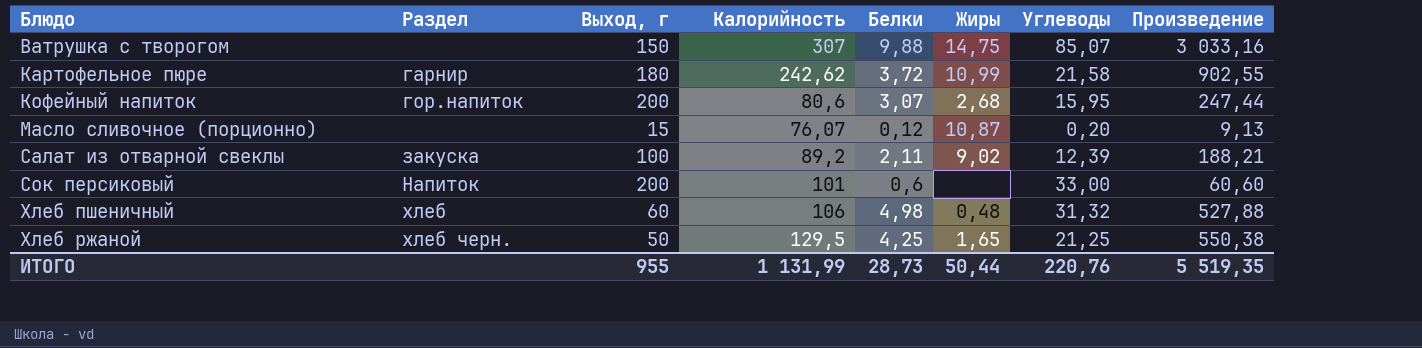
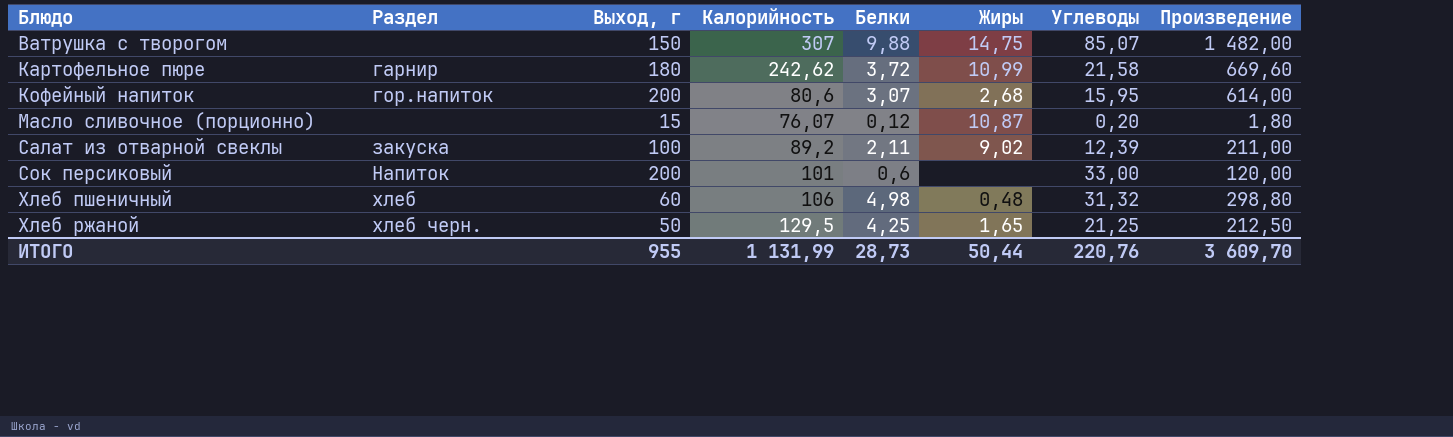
column Произведение | formula: [Калорийность] * [Белки] -> [Выход, г] * [Белки]
ИТОГО | Произведение: 5 519,35 -> 3 609,70

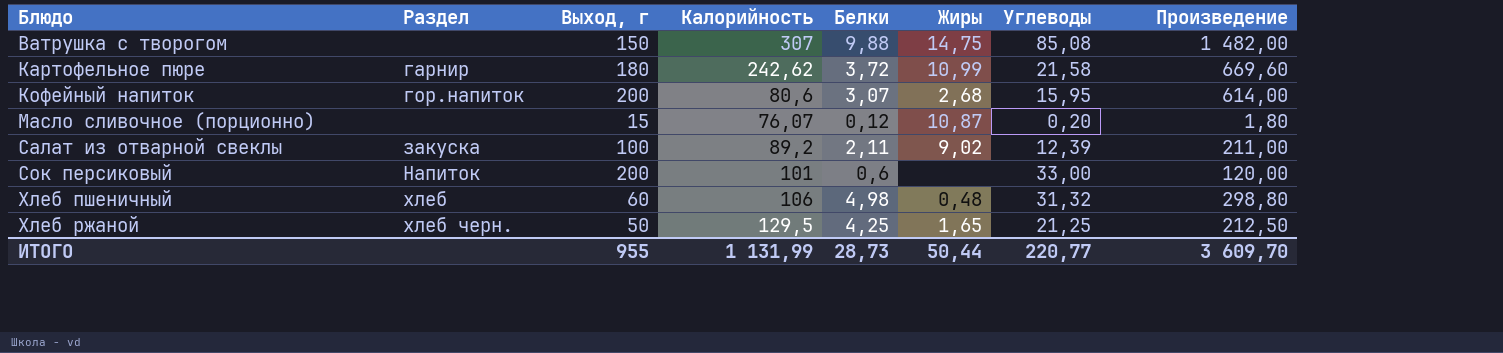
Ватрушка с творогом | Углеводы: 85,07 -> 85,08
ИТОГО | Углеводы: 220,76 -> 220,77

